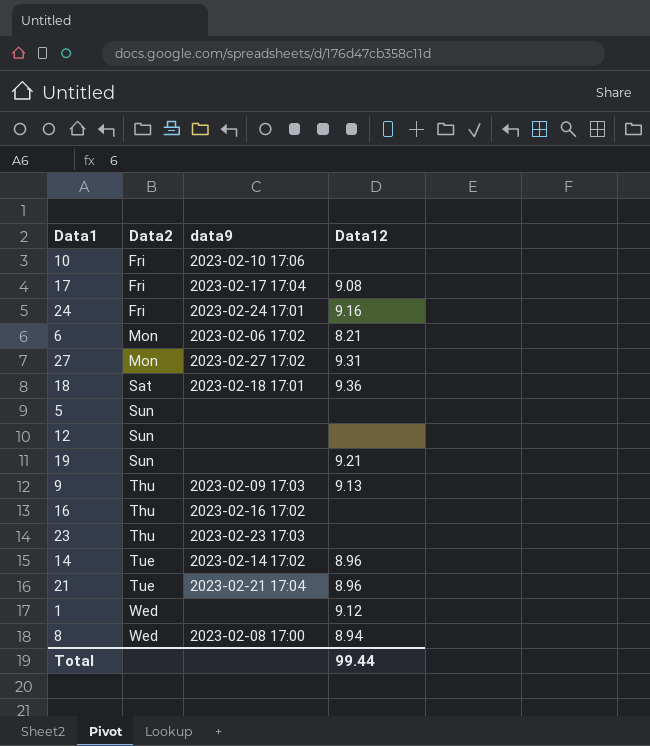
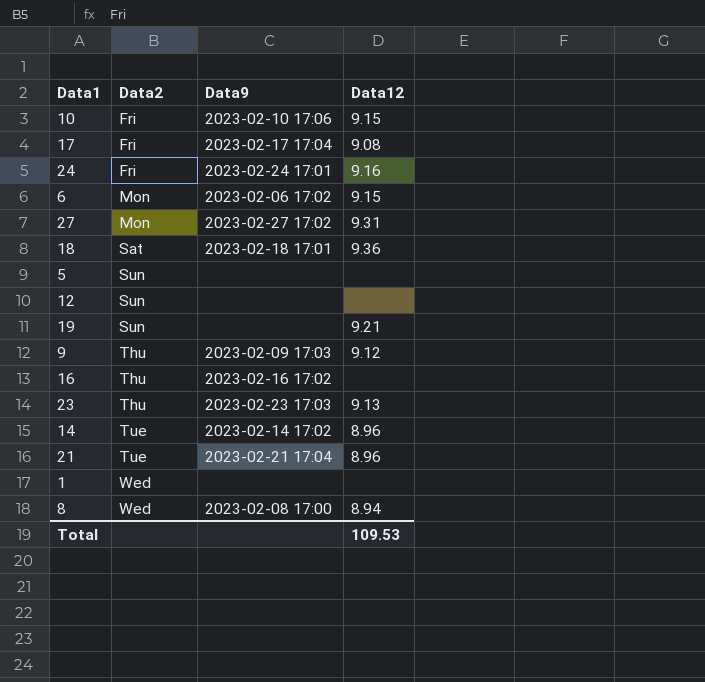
column name: data9 -> Data9
10 | Data12: none -> 9.15
6 | Data12: 8.21 -> 9.15
9 | Data12: 9.13 -> 9.12
23 | Data12: none -> 9.13
1 | Data12: 9.12 -> none
Total | Data12: 99.44 -> 109.53

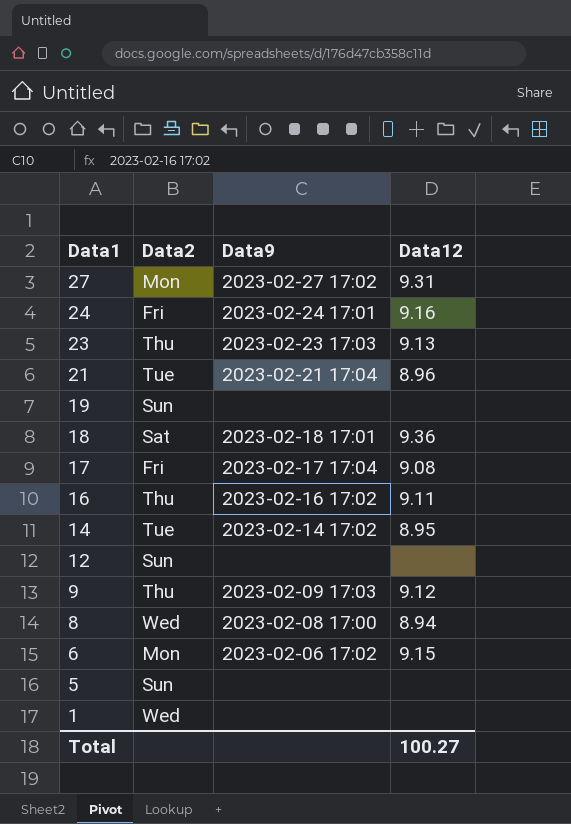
row order: Data2 ascending -> Data1 descending
row 10: Fri | 2023-02-10 17:06 | 9.15 -> none
19 | Data12: 9.21 -> none
16 | Data12: none -> 9.11
14 | Data12: 8.96 -> 8.95
Total | Data12: 109.53 -> 100.27

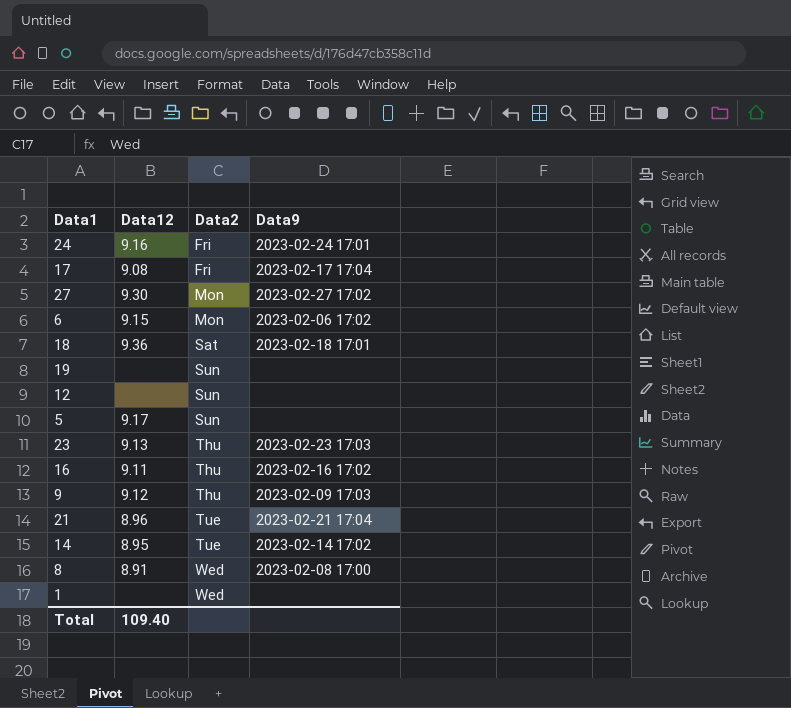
row order: Data1 descending -> Data2 ascending
column Data12 | position: 4 -> 2
27 | Data12: 9.31 -> 9.30
5 | Data12: none -> 9.17
8 | Data12: 8.94 -> 8.91
Total | Data12: 100.27 -> 109.40

